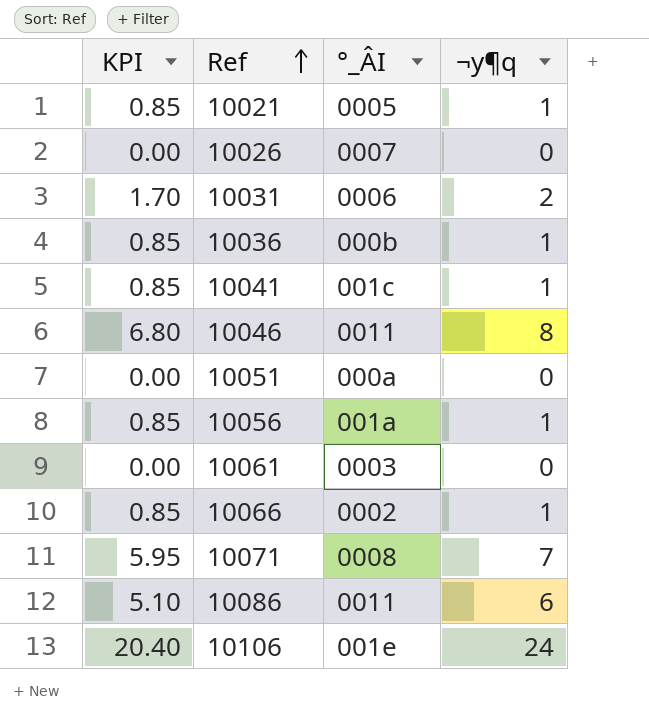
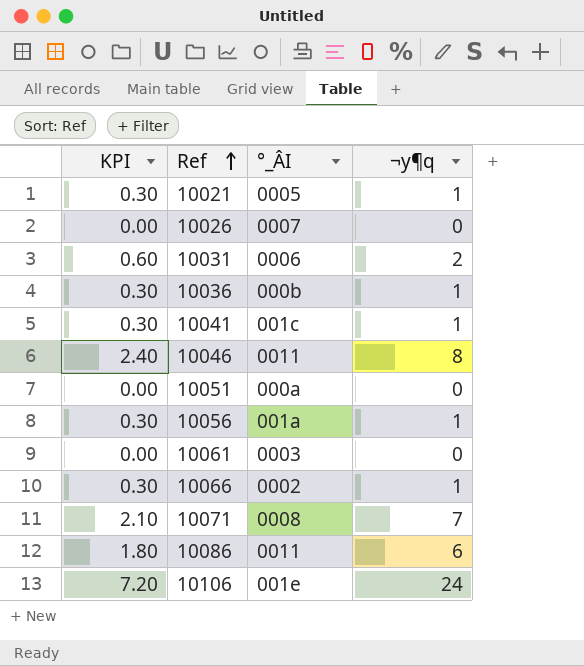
column KPI | formula: [¬y¶q] * 0.85 -> [¬y¶q] * 0.3

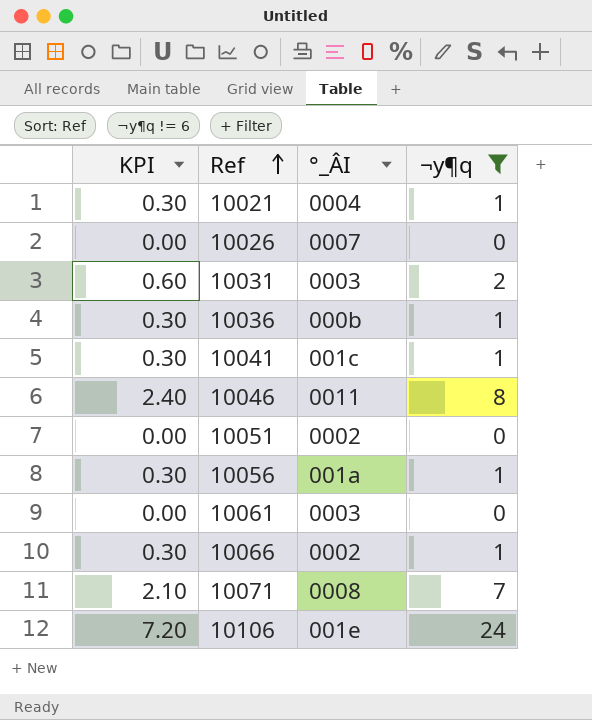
filter: none -> ¬y¶q != 6
10021 | °_ÂI: 0005 -> 0004
10031 | °_ÂI: 0006 -> 0003
10051 | °_ÂI: 000a -> 0002

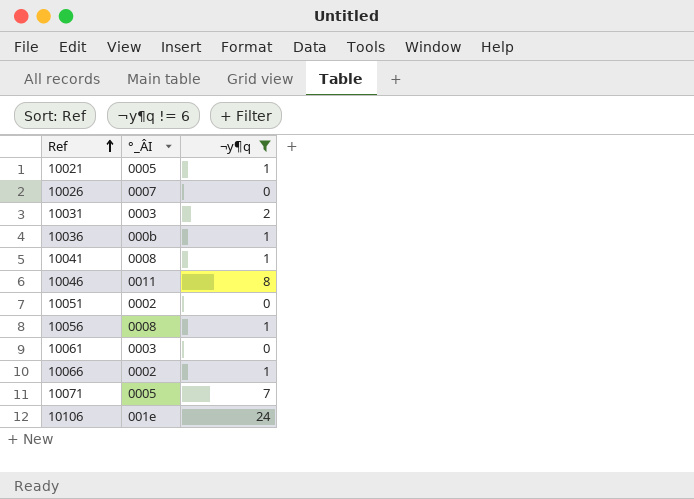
column KPI | formula: [¬y¶q] * 0.3 -> none
10021 | °_ÂI: 0004 -> 0005
10041 | °_ÂI: 001c -> 0008
10056 | °_ÂI: 001a -> 0008
10071 | °_ÂI: 0008 -> 0005

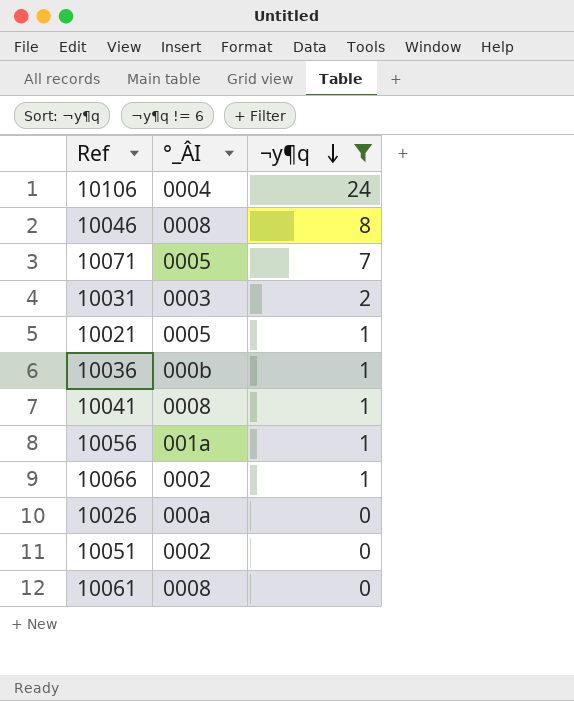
row order: Ref ascending -> ¬y¶q descending
10106 | °_ÂI: 001e -> 0004
10046 | °_ÂI: 0011 -> 0008
10056 | °_ÂI: 0008 -> 001a
10026 | °_ÂI: 0007 -> 000a
10061 | °_ÂI: 0003 -> 0008

